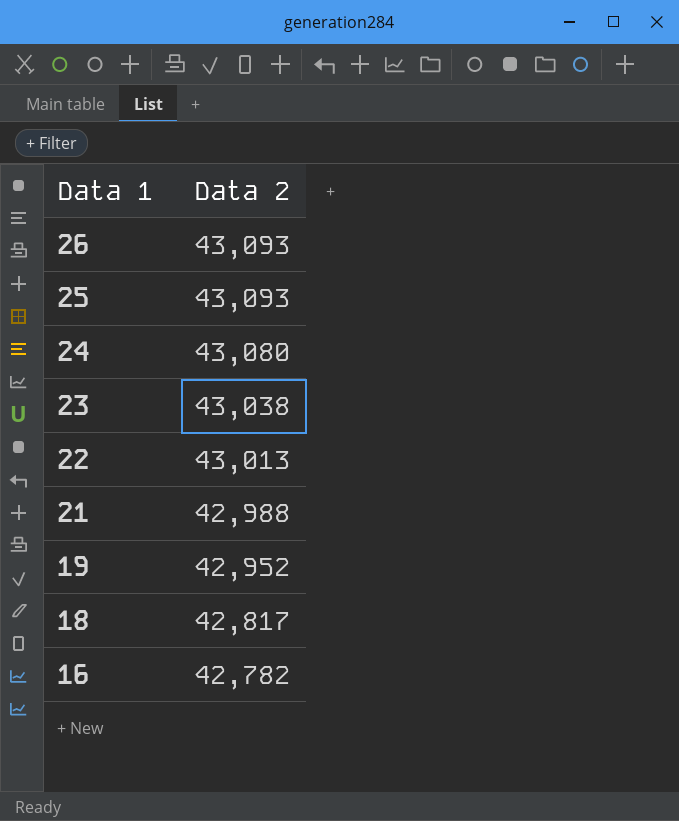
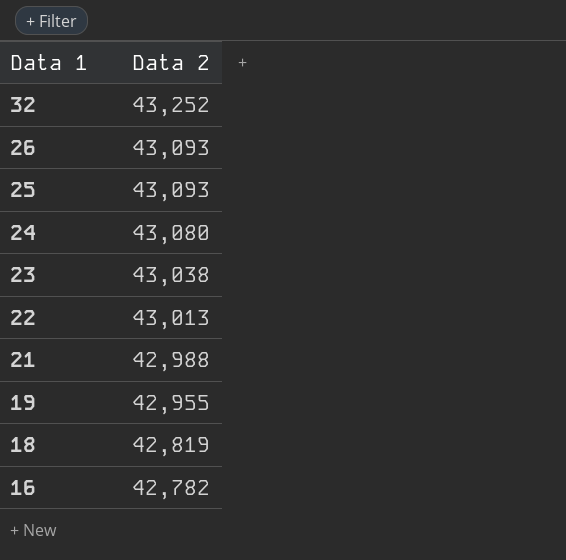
row 32: none -> 43,252
19 | Data 2: 42,952 -> 42,955
18 | Data 2: 42,817 -> 42,819

